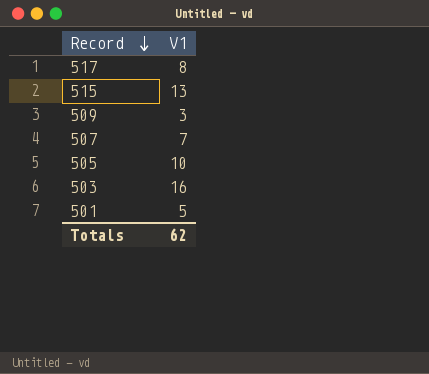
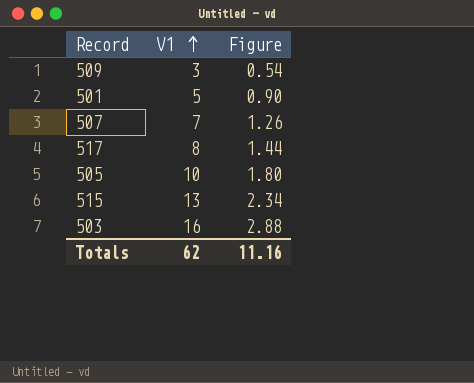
row order: Record descending -> V1 ascending
column Figure | formula: none -> [V1] * 0.18

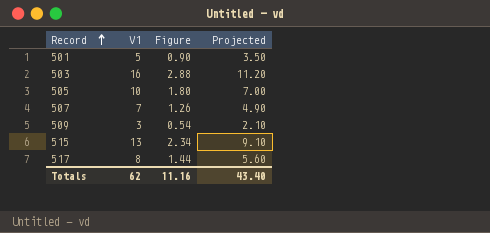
row order: V1 ascending -> Record ascending
column Projected | formula: none -> [V1] * 0.7

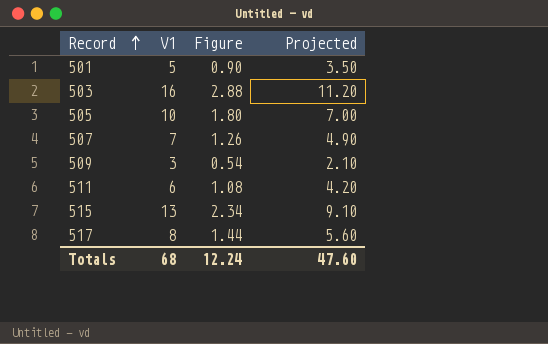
row 511: none -> 6 | 1.08 | 4.20
Totals | V1: 62 -> 68
Totals | Figure: 11.16 -> 12.24
Totals | Projected: 43.40 -> 47.60

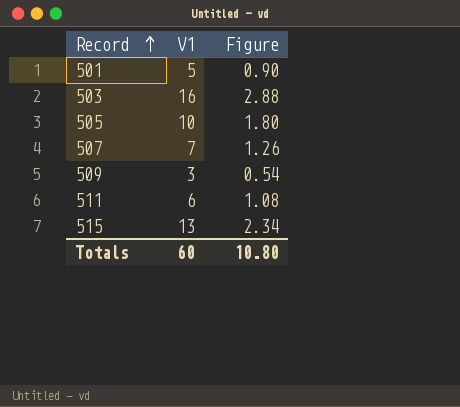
column Projected | formula: [V1] * 0.7 -> none
row 517: 8 | 1.44 | 5.60 -> none
Totals | V1: 68 -> 60
Totals | Figure: 12.24 -> 10.80

